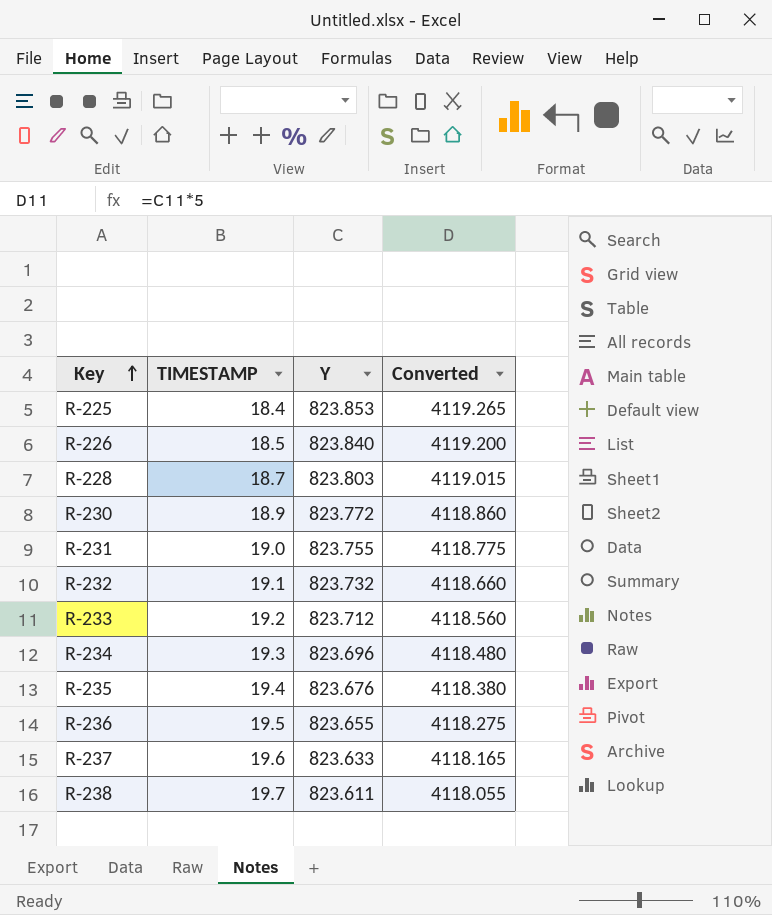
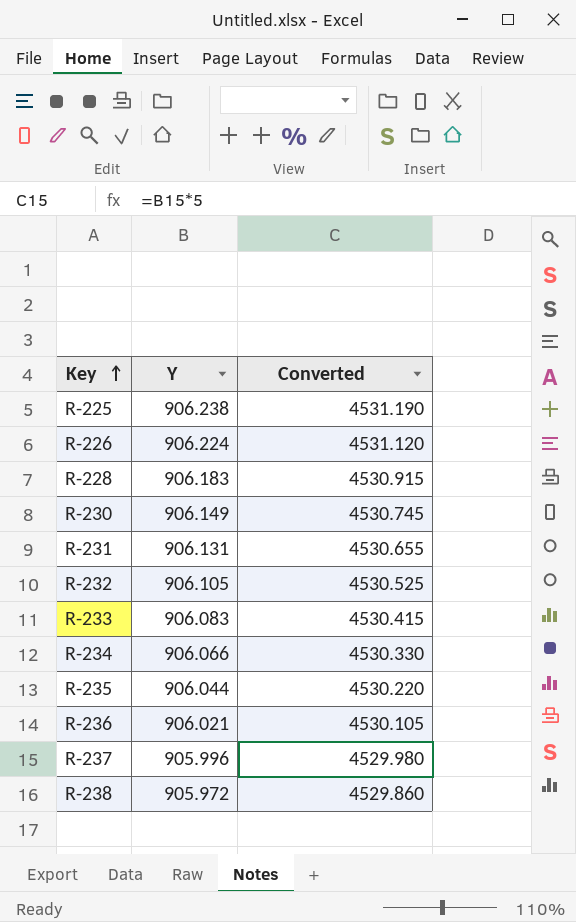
column TIMESTAMP | position: 2 -> none
R-225 | Y: 823.853 -> 906.238
R-225 | Converted: 4119.265 -> 4531.190
R-226 | Y: 823.840 -> 906.224
R-226 | Converted: 4119.200 -> 4531.120
R-228 | Y: 823.803 -> 906.183
R-228 | Converted: 4119.015 -> 4530.915
R-230 | Y: 823.772 -> 906.149
R-230 | Converted: 4118.860 -> 4530.745
R-231 | Y: 823.755 -> 906.131
R-231 | Converted: 4118.775 -> 4530.655
R-232 | Y: 823.732 -> 906.105
R-232 | Converted: 4118.660 -> 4530.525
R-233 | Y: 823.712 -> 906.083
R-233 | Converted: 4118.560 -> 4530.415
R-234 | Y: 823.696 -> 906.066
R-234 | Converted: 4118.480 -> 4530.330
R-235 | Y: 823.676 -> 906.044
R-235 | Converted: 4118.380 -> 4530.220
R-236 | Y: 823.655 -> 906.021
R-236 | Converted: 4118.275 -> 4530.105
R-237 | Y: 823.633 -> 905.996
R-237 | Converted: 4118.165 -> 4529.980
R-238 | Y: 823.611 -> 905.972
R-238 | Converted: 4118.055 -> 4529.860

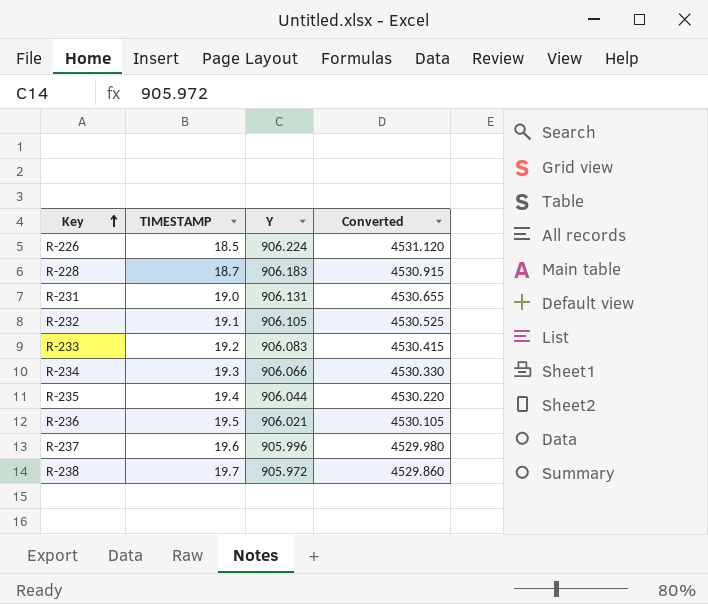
column TIMESTAMP | position: none -> 2
row R-225: 906.238 | 4531.190 -> none
row R-230: 906.149 | 4530.745 -> none

